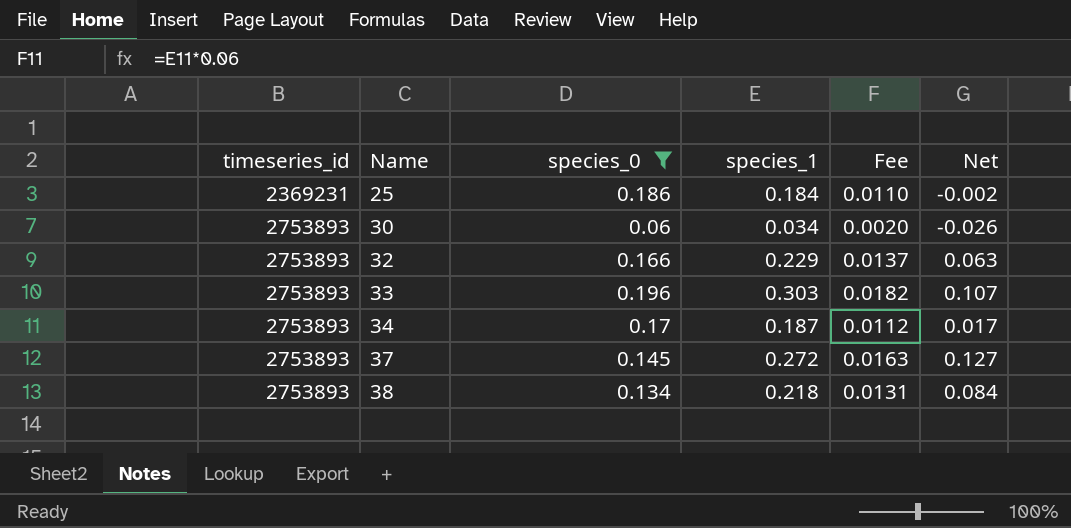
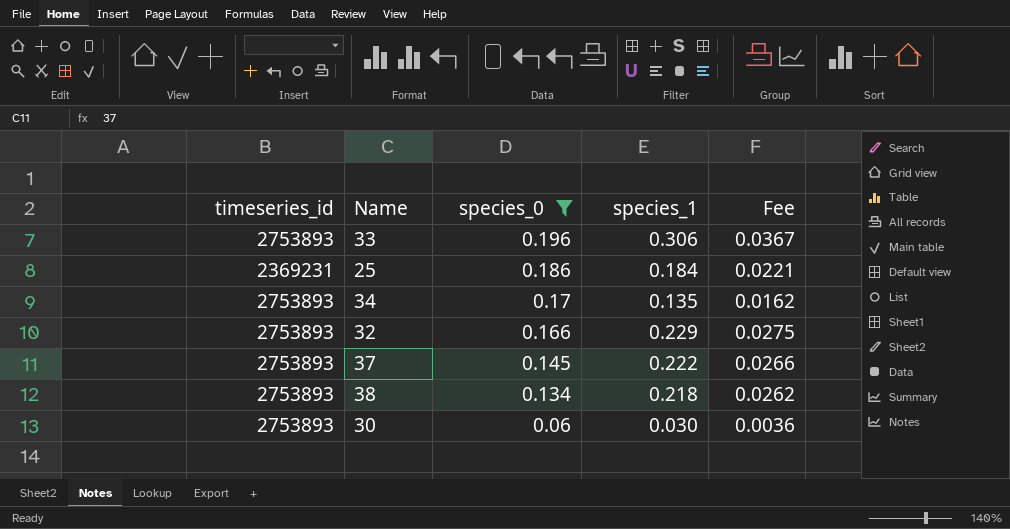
row order: timeseries_id ascending -> species_0 descending
column Net | formula: [species_1] - [species_0] -> none
column Fee | formula: [species_1] * 0.06 -> [species_1] * 0.12
33 | species_1: 0.303 -> 0.306
34 | species_1: 0.187 -> 0.135
37 | species_1: 0.272 -> 0.222
30 | species_1: 0.034 -> 0.030

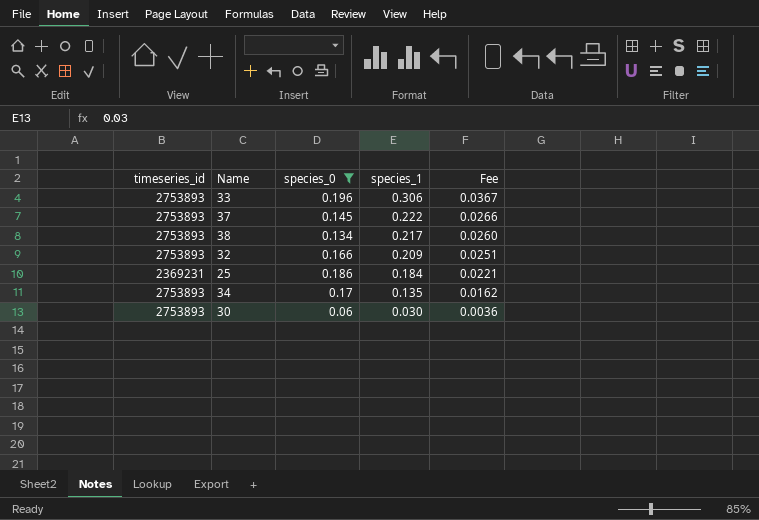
row order: species_0 descending -> species_1 descending
38 | species_1: 0.218 -> 0.217
38 | Fee: 0.0262 -> 0.0260
32 | species_1: 0.229 -> 0.209
32 | Fee: 0.0275 -> 0.0251

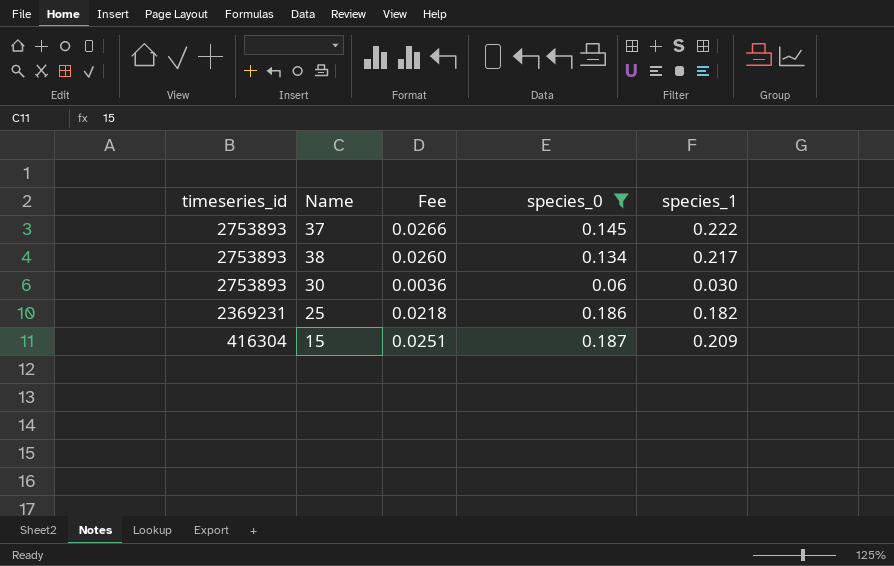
row order: species_1 descending -> timeseries_id descending
column Fee | position: 5 -> 3
row 33: 2753893 | 0.196 | 0.306 | 0.0367 -> none
row 32: 2753893 | 0.166 | 0.209 | 0.0251 -> none
row 34: 2753893 | 0.17 | 0.135 | 0.0162 -> none
25 | Fee: 0.0221 -> 0.0218
25 | species_1: 0.184 -> 0.182
row 15: none -> 416304 | 0.0251 | 0.187 | 0.209

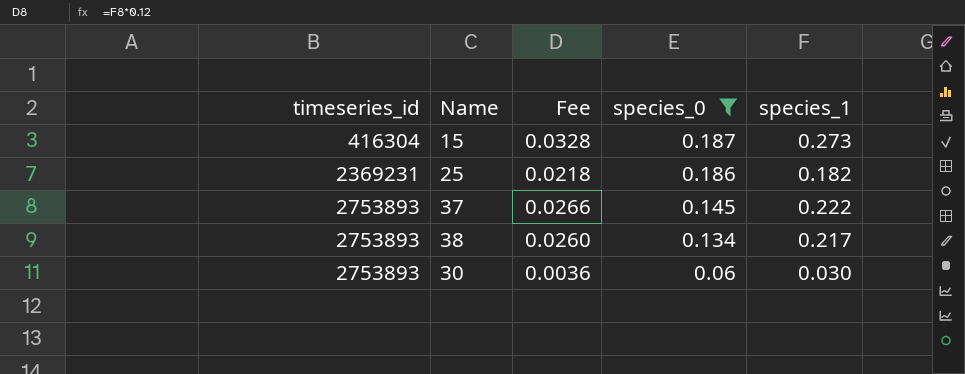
row order: timeseries_id descending -> timeseries_id ascending
15 | Fee: 0.0251 -> 0.0328
15 | species_1: 0.209 -> 0.273

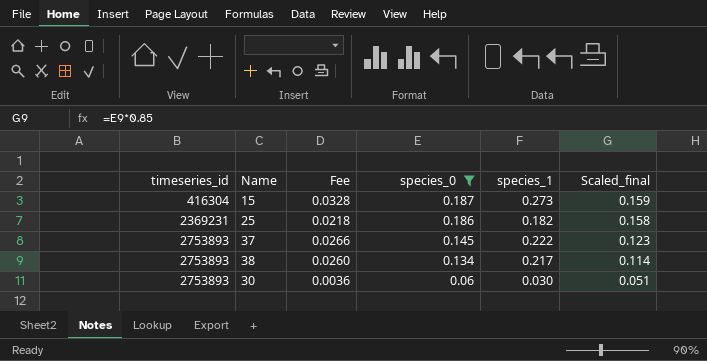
column Scaled_final | formula: none -> [species_0] * 0.85

